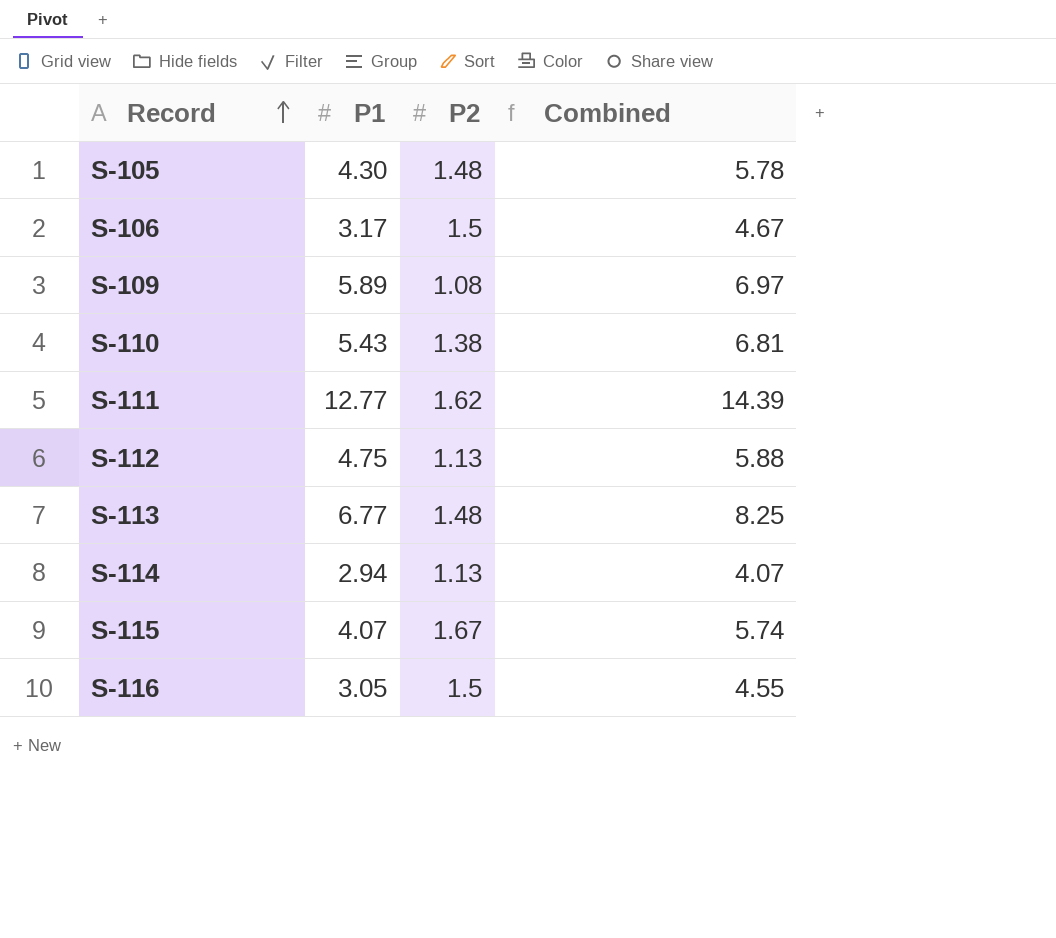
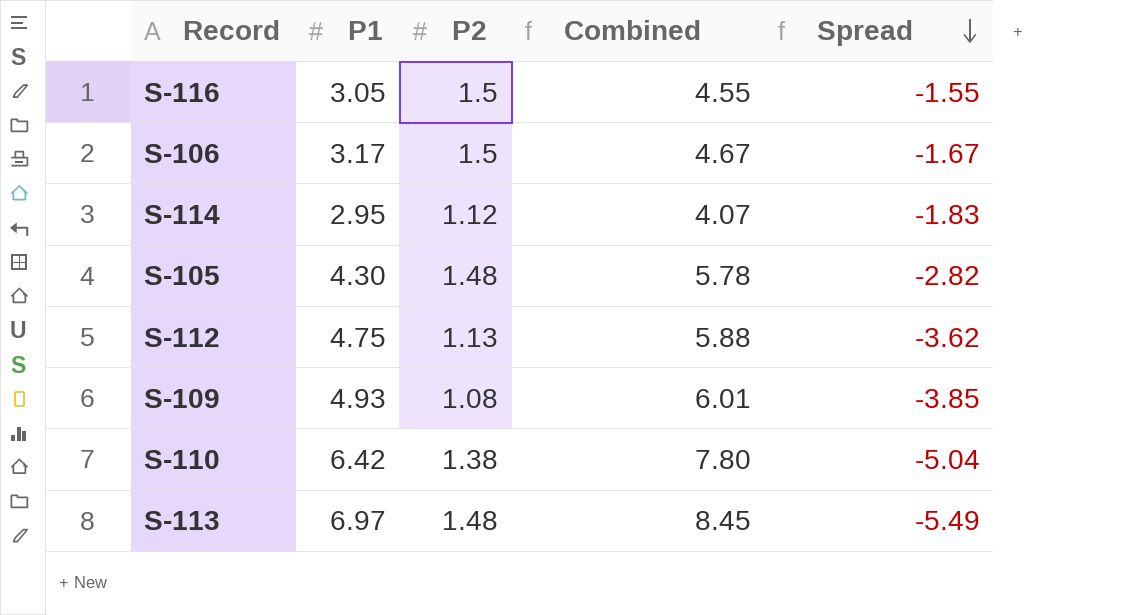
row order: Record ascending -> Spread descending
column Spread | formula: none -> [P2] - [P1]
row S-111: 12.77 | 1.62 | 14.39 -> none
row S-115: 4.07 | 1.67 | 5.74 -> none
S-114 | P1: 2.94 -> 2.95
S-114 | P2: 1.13 -> 1.12
S-109 | P1: 5.89 -> 4.93
S-109 | Combined: 6.97 -> 6.01
S-110 | P1: 5.43 -> 6.42
S-110 | Combined: 6.81 -> 7.80
S-113 | P1: 6.77 -> 6.97
S-113 | Combined: 8.25 -> 8.45

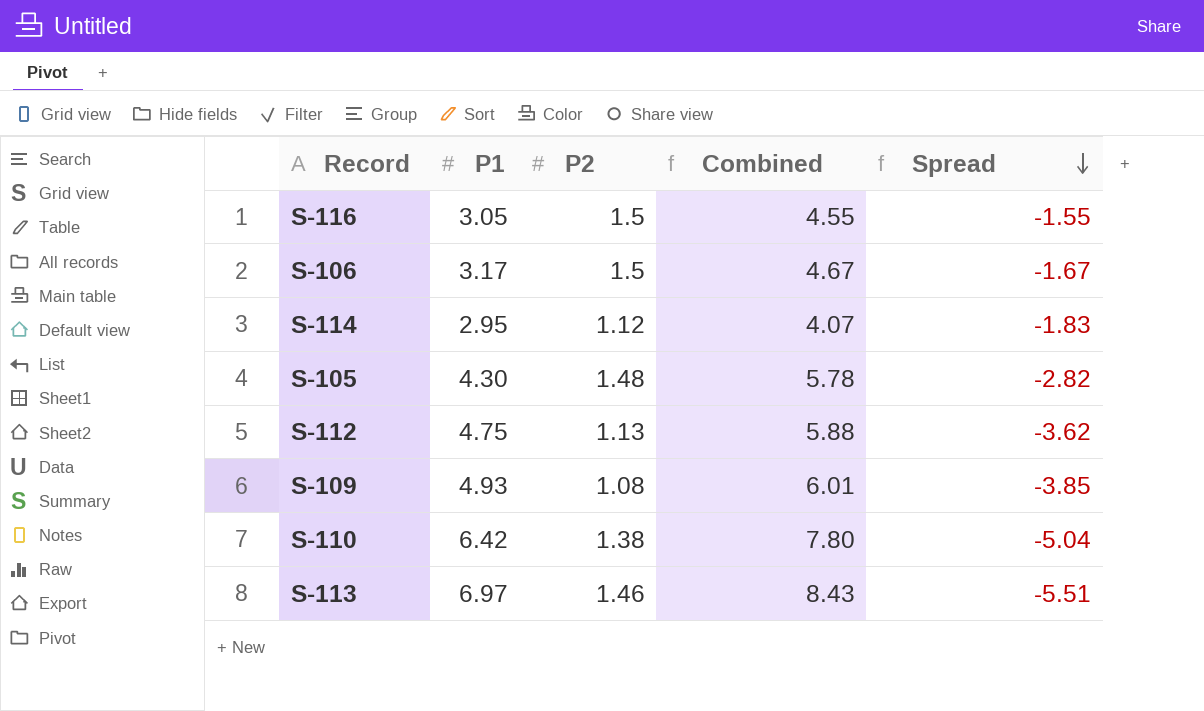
S-113 | P2: 1.48 -> 1.46
S-113 | Combined: 8.45 -> 8.43
S-113 | Spread: -5.49 -> -5.51

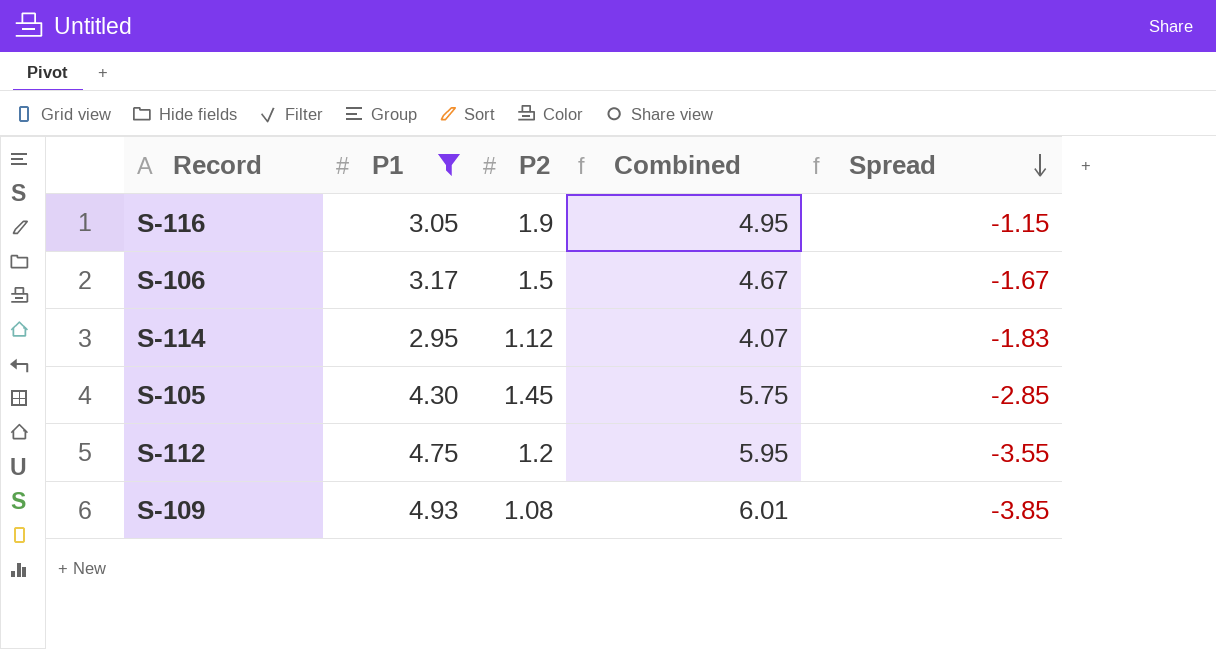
filter: none -> P1 <= 4.93
S-116 | P2: 1.5 -> 1.9
S-116 | Combined: 4.55 -> 4.95
S-116 | Spread: -1.55 -> -1.15
S-105 | P2: 1.48 -> 1.45
S-105 | Combined: 5.78 -> 5.75
S-105 | Spread: -2.82 -> -2.85
S-112 | P2: 1.13 -> 1.2
S-112 | Combined: 5.88 -> 5.95
S-112 | Spread: -3.62 -> -3.55

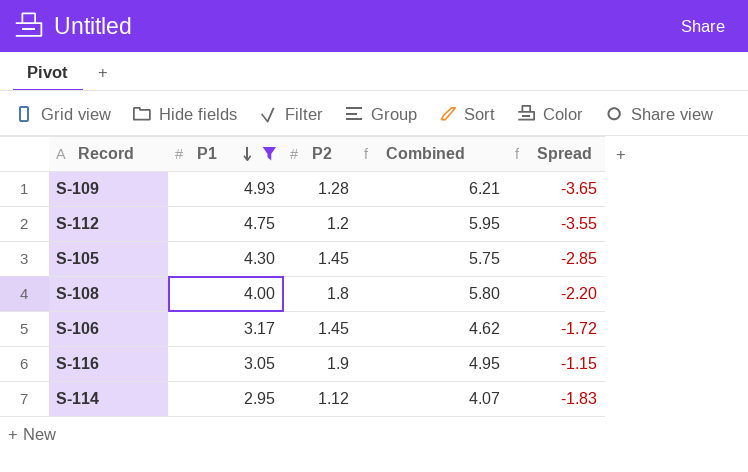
row order: Spread descending -> P1 descending
S-109 | P2: 1.08 -> 1.28
S-109 | Combined: 6.01 -> 6.21
S-109 | Spread: -3.85 -> -3.65
row S-108: none -> 4.00 | 1.8 | 5.80 | -2.20
S-106 | P2: 1.5 -> 1.45
S-106 | Combined: 4.67 -> 4.62
S-106 | Spread: -1.67 -> -1.72

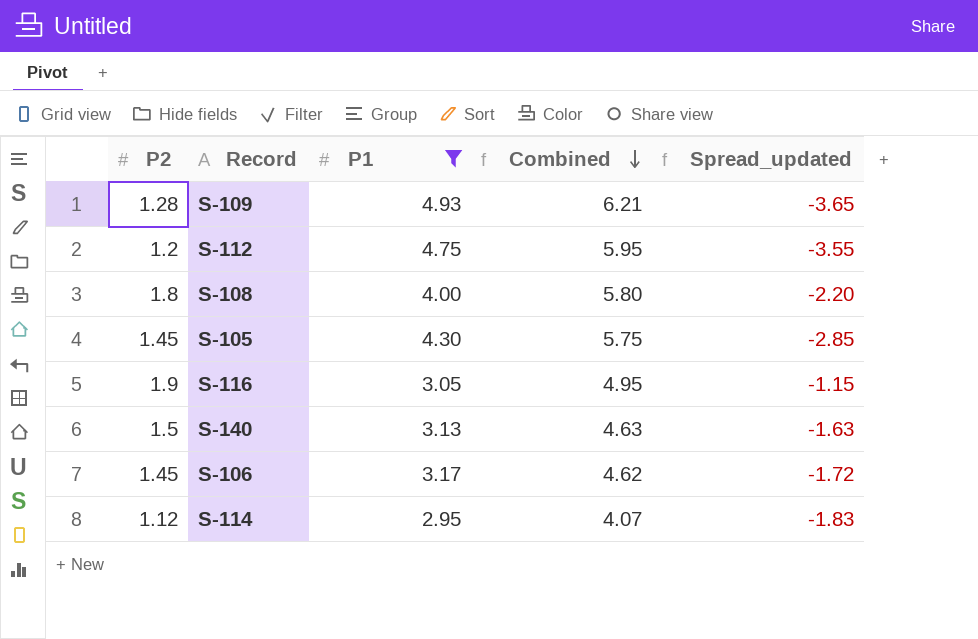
row order: P1 descending -> Combined descending
column P2 | position: 3 -> 1
column name: Spread -> Spread_updated
row S-140: none -> 1.5 | 3.13 | 4.63 | -1.63

